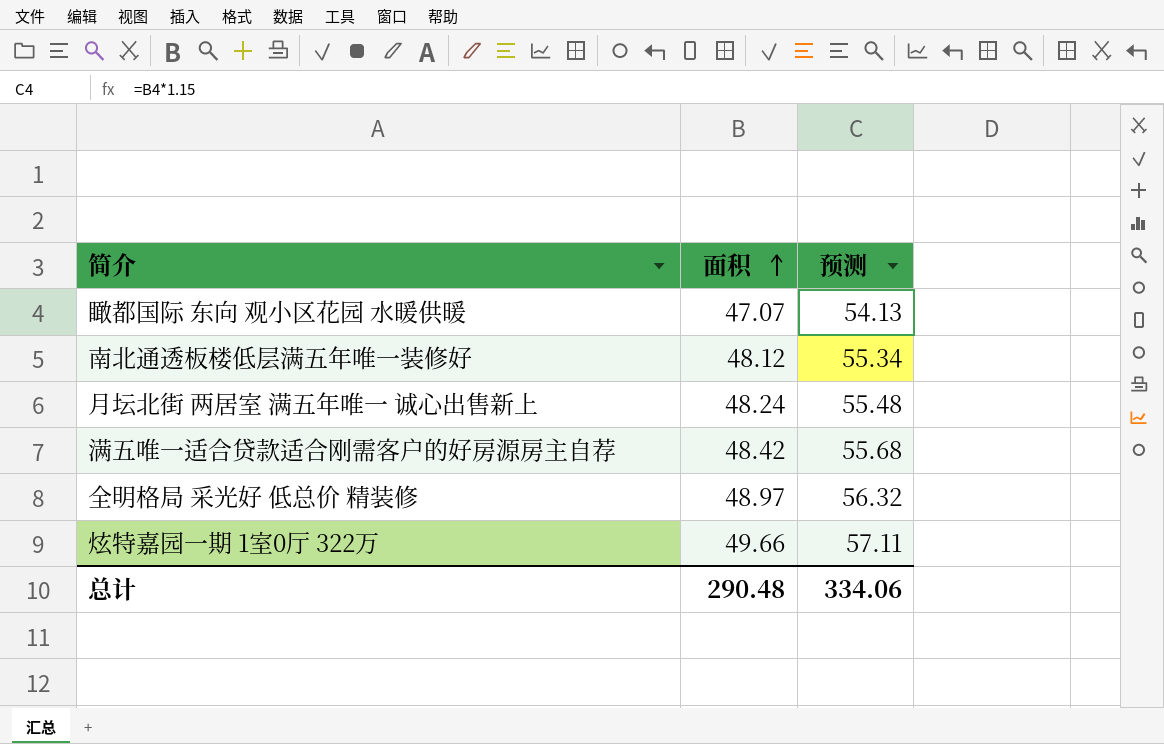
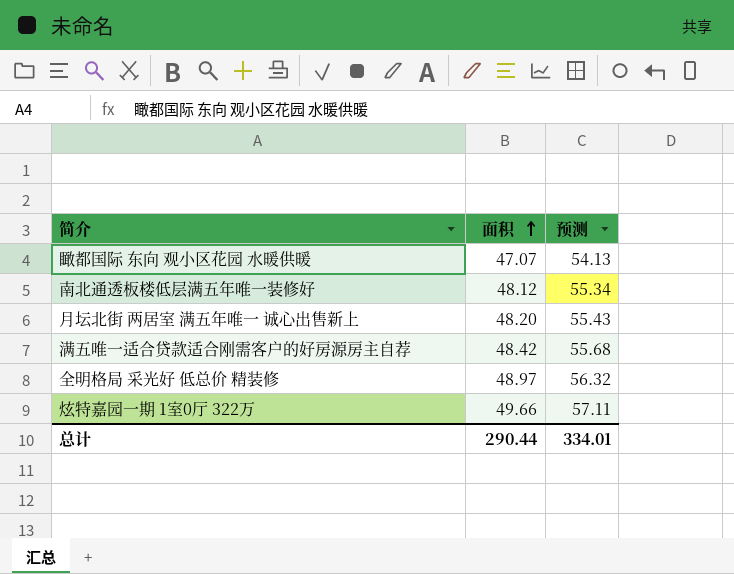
月坛北街 两居室 满五年唯一 诚心出售新上 | 面积: 48.24 -> 48.20
月坛北街 两居室 满五年唯一 诚心出售新上 | 预测: 55.48 -> 55.43
总计 | 面积: 290.48 -> 290.44
总计 | 预测: 334.06 -> 334.01

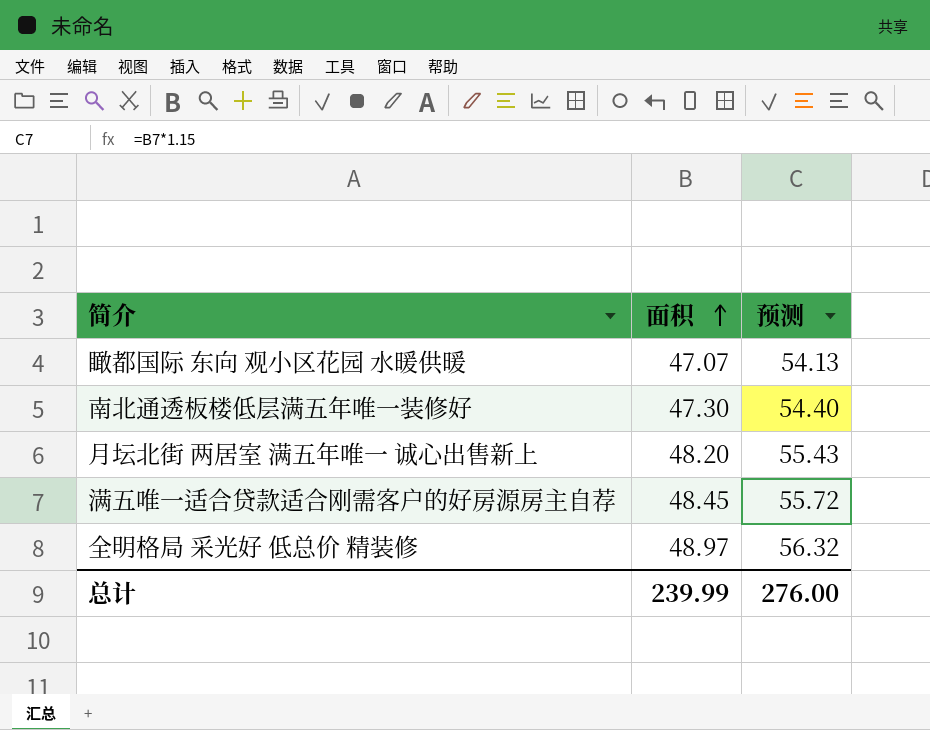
row 炫特嘉园一期 1室0厅 322万: 49.66 | 57.11 -> none
南北通透板楼低层满五年唯一装修好 | 面积: 48.12 -> 47.30
南北通透板楼低层满五年唯一装修好 | 预测: 55.34 -> 54.40
满五唯一适合贷款适合刚需客户的好房源房主自荐 | 面积: 48.42 -> 48.45
满五唯一适合贷款适合刚需客户的好房源房主自荐 | 预测: 55.68 -> 55.72
总计 | 面积: 290.44 -> 239.99
总计 | 预测: 334.01 -> 276.00

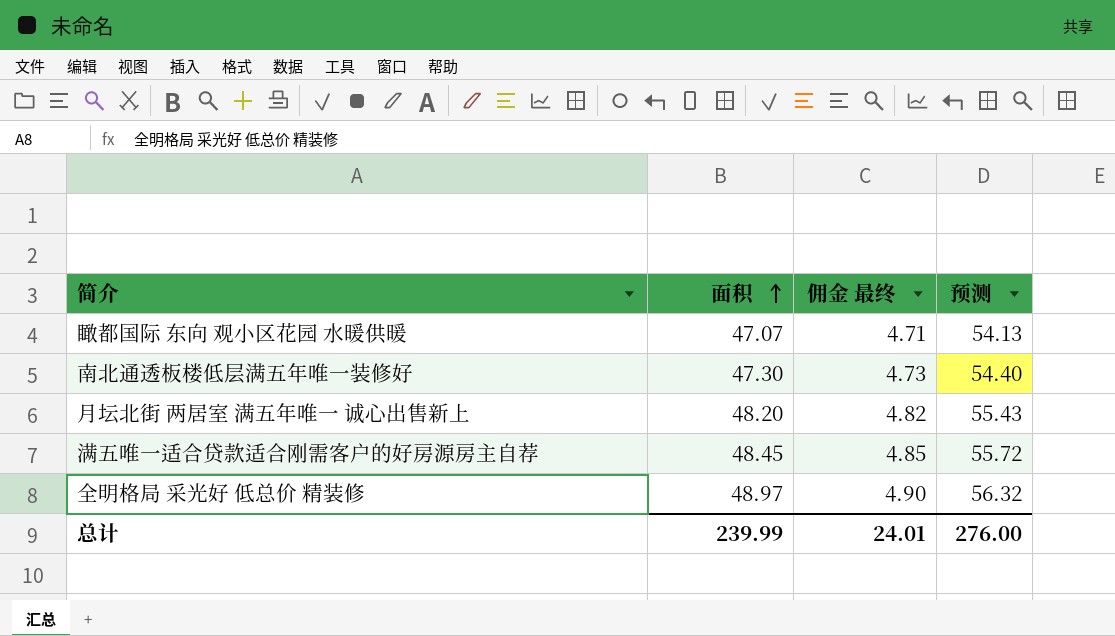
column 佣金 最终 | formula: none -> [面积] * 0.1

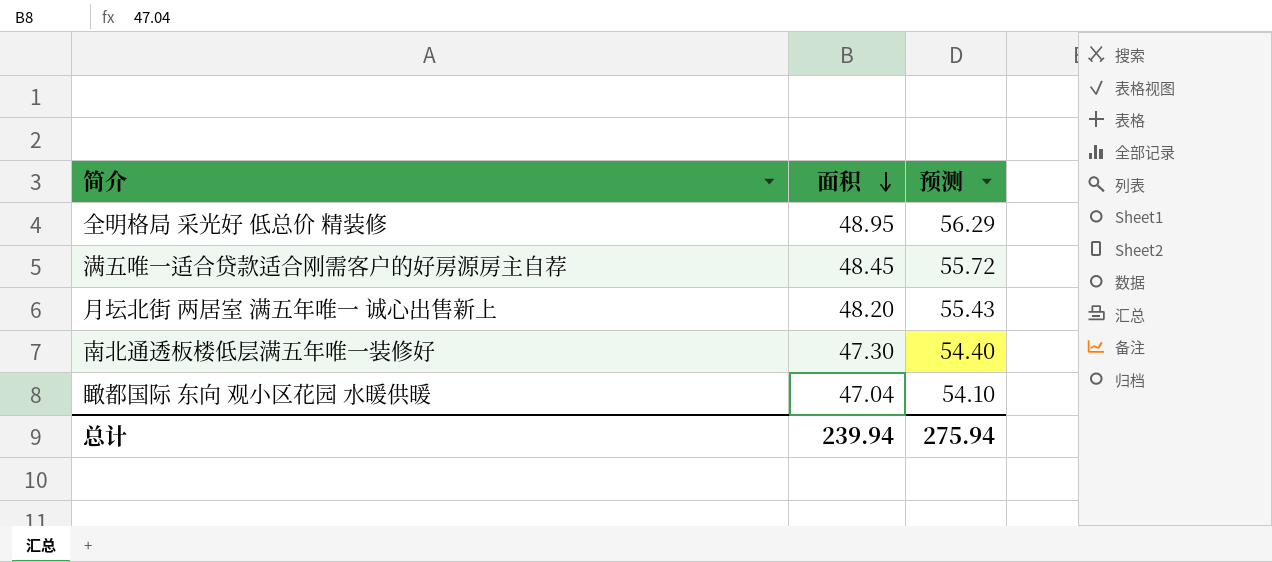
row order: 面积 ascending -> 面积 descending
column 佣金 最终 | formula: [面积] * 0.1 -> none
全明格局 采光好 低总价 精装修 | 面积: 48.97 -> 48.95
全明格局 采光好 低总价 精装修 | 预测: 56.32 -> 56.29
瞰都国际 东向 观小区花园 水暖供暖 | 面积: 47.07 -> 47.04
瞰都国际 东向 观小区花园 水暖供暖 | 预测: 54.13 -> 54.10
总计 | 面积: 239.99 -> 239.94
总计 | 预测: 276.00 -> 275.94

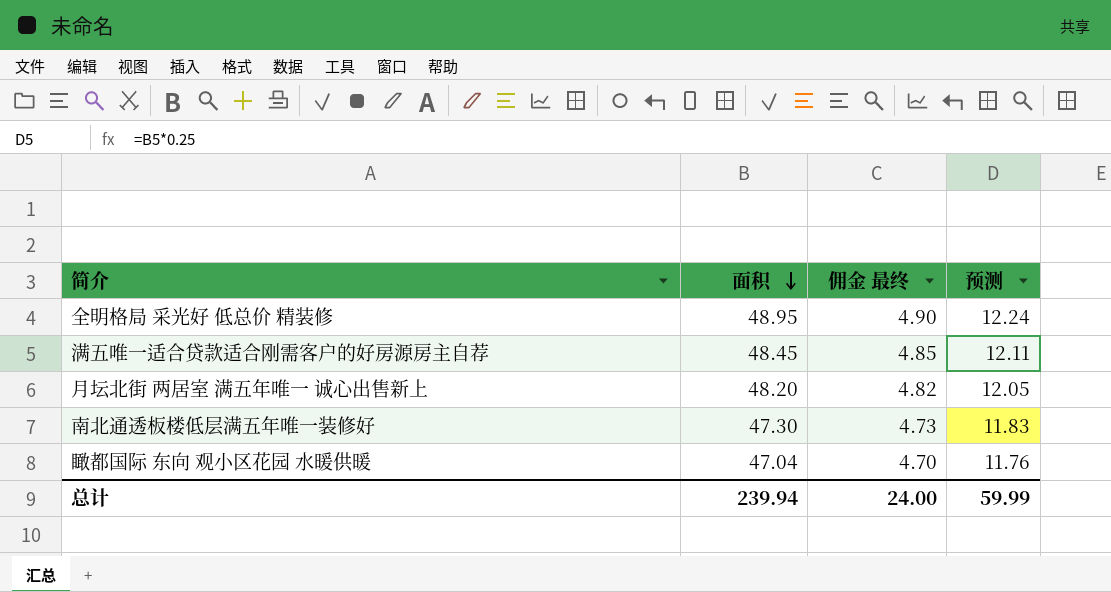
column 佣金 最终 | formula: none -> [面积] * 0.1
column 预测 | formula: [面积] * 1.15 -> [面积] * 0.25
总计 | 预测: 275.94 -> 59.99

